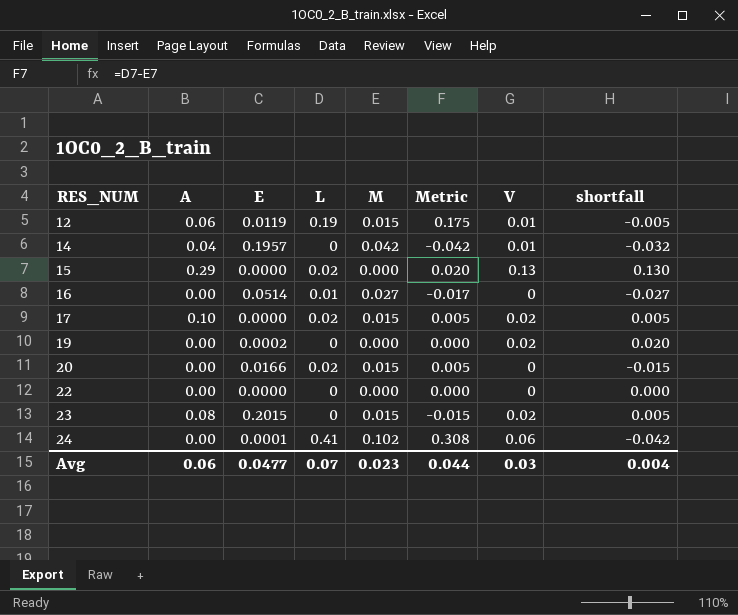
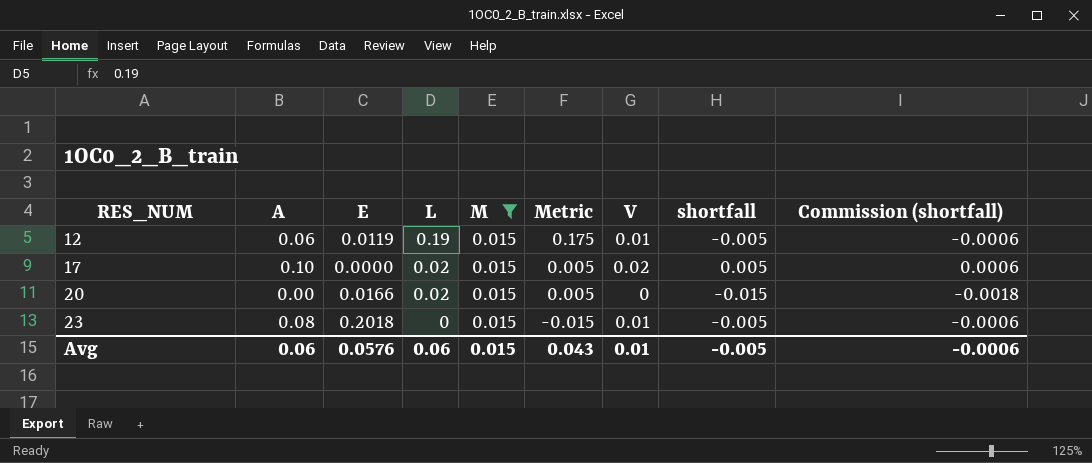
filter: none -> M = 0.015
column Commission (shortfall) | formula: none -> [shortfall] * 0.12
23 | E: 0.2015 -> 0.2018
23 | V: 0.02 -> 0.01
23 | shortfall: 0.005 -> -0.005
Avg | E: 0.0477 -> 0.0576
Avg | L: 0.07 -> 0.06
Avg | M: 0.023 -> 0.015
Avg | Metric: 0.044 -> 0.043
Avg | V: 0.03 -> 0.01
Avg | shortfall: 0.004 -> -0.005

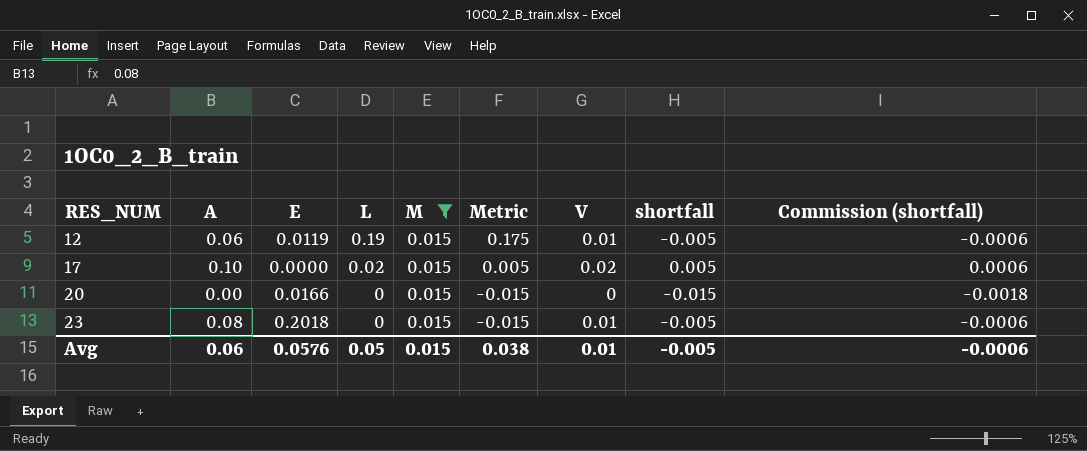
20 | L: 0.02 -> 0
20 | Metric: 0.005 -> -0.015
Avg | L: 0.06 -> 0.05
Avg | Metric: 0.043 -> 0.038

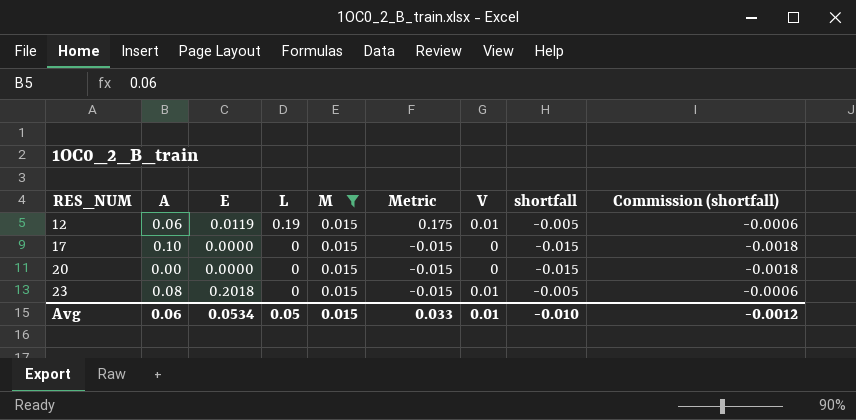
17 | L: 0.02 -> 0
17 | Metric: 0.005 -> -0.015
17 | V: 0.02 -> 0
17 | shortfall: 0.005 -> -0.015
17 | Commission (shortfall): 0.0006 -> -0.0018
20 | E: 0.0166 -> 0.0000
Avg | E: 0.0576 -> 0.0534
Avg | Metric: 0.038 -> 0.033
Avg | shortfall: -0.005 -> -0.010
Avg | Commission (shortfall): -0.0006 -> -0.0012

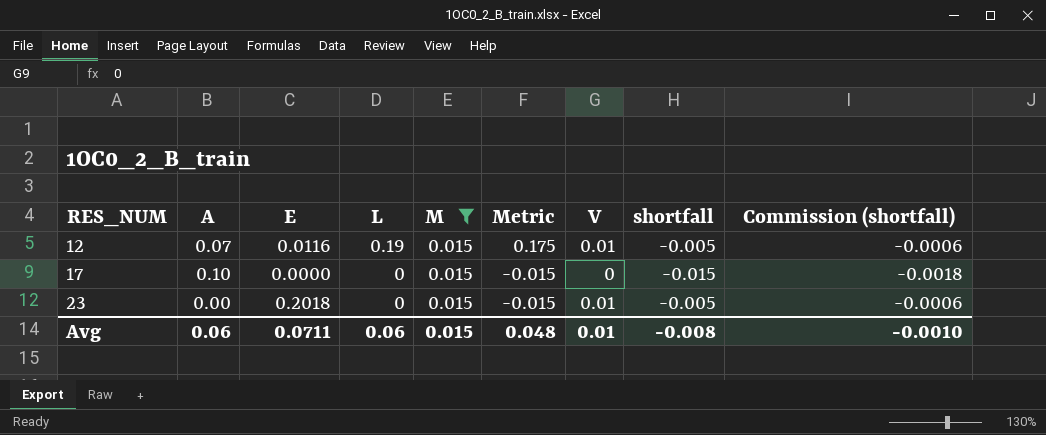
row 20: 0.00 | 0.0000 | 0 | 0.015 | -0.015 | 0 | -0.015 | -0.0018 -> none
12 | A: 0.06 -> 0.07
12 | E: 0.0119 -> 0.0116
23 | A: 0.08 -> 0.00
Avg | E: 0.0534 -> 0.0711
Avg | L: 0.05 -> 0.06
Avg | Metric: 0.033 -> 0.048
Avg | shortfall: -0.010 -> -0.008
Avg | Commission (shortfall): -0.0012 -> -0.0010

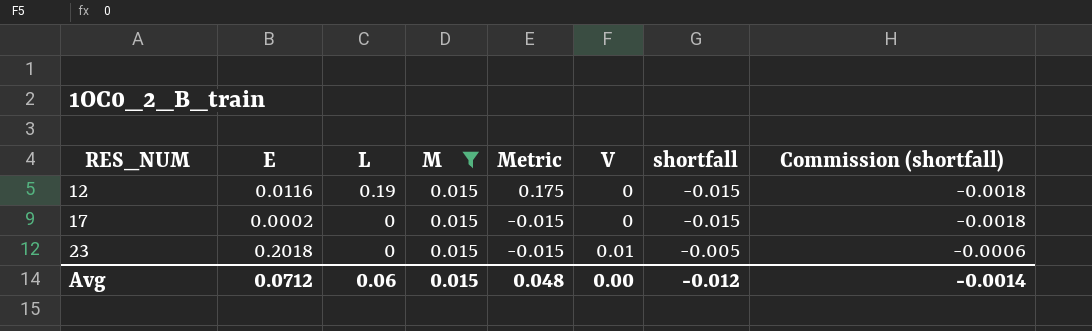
column A | position: 2 -> none
12 | V: 0.01 -> 0
12 | shortfall: -0.005 -> -0.015
12 | Commission (shortfall): -0.0006 -> -0.0018
17 | E: 0.0000 -> 0.0002
Avg | E: 0.0711 -> 0.0712
Avg | V: 0.01 -> 0.00
Avg | shortfall: -0.008 -> -0.012
Avg | Commission (shortfall): -0.0010 -> -0.0014

